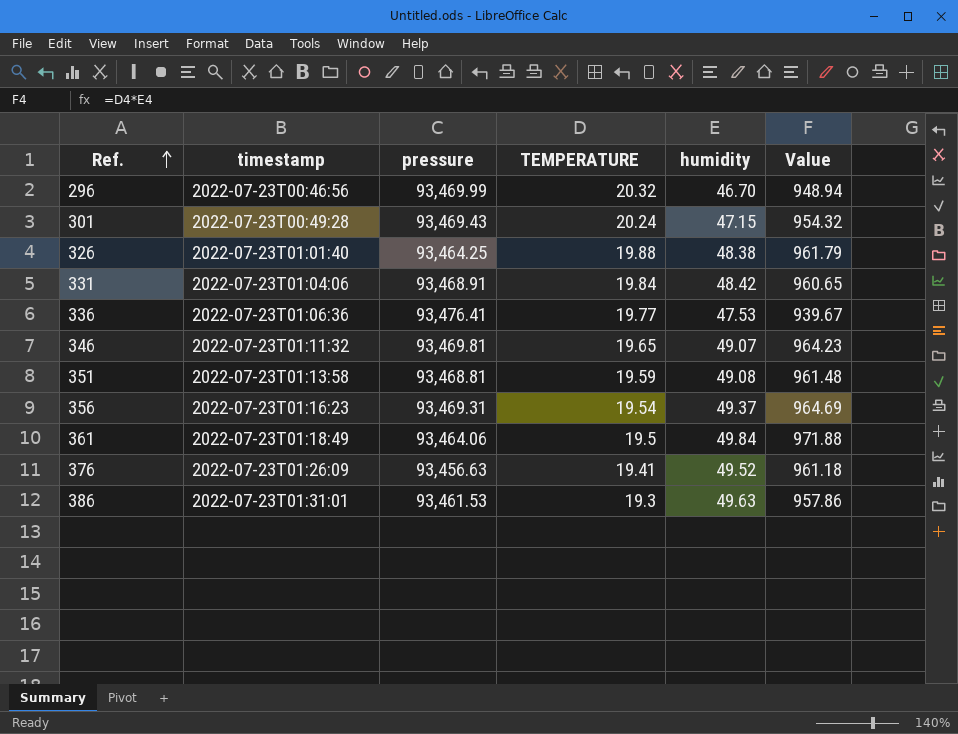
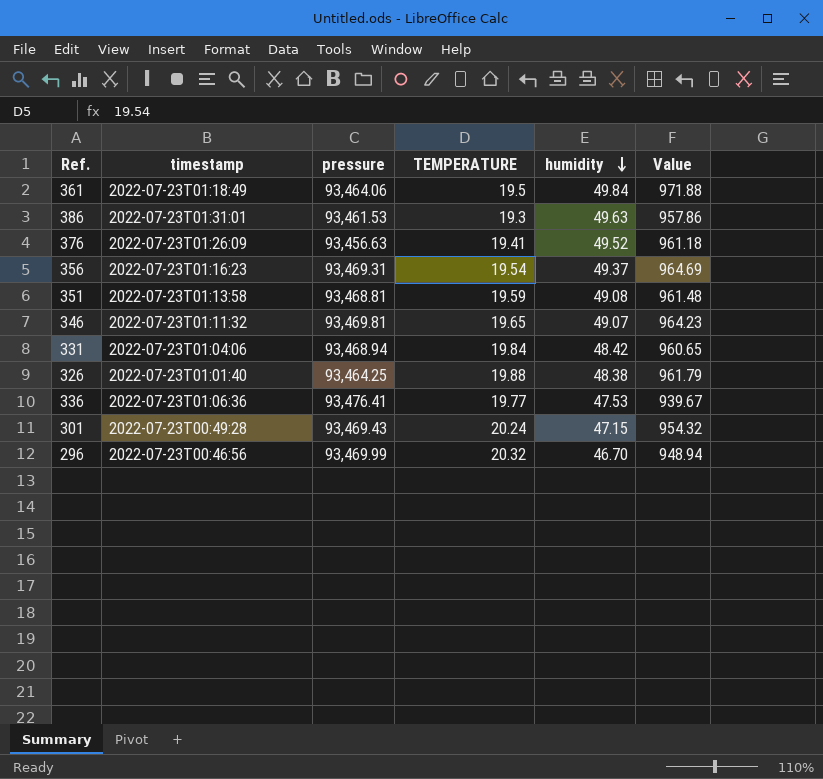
row order: Ref. ascending -> humidity descending
331 | pressure: 93,468.91 -> 93,468.94

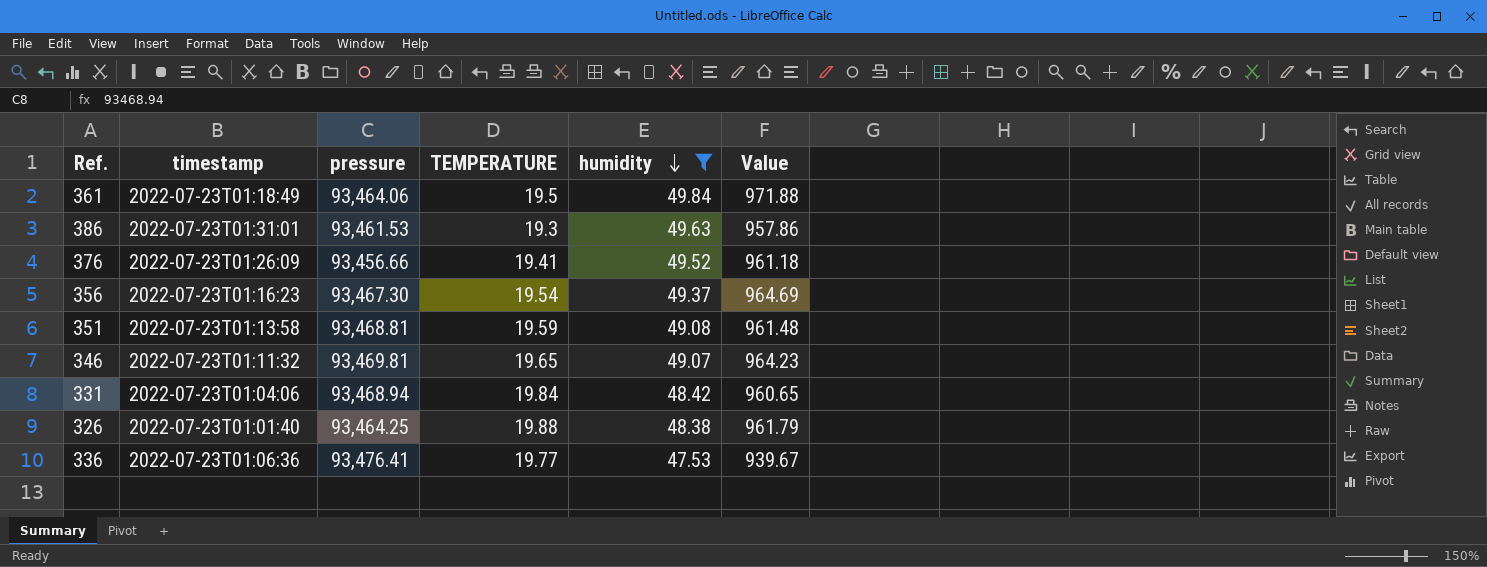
filter: none -> humidity >= 47.53
376 | pressure: 93,456.63 -> 93,456.66
356 | pressure: 93,469.31 -> 93,467.30

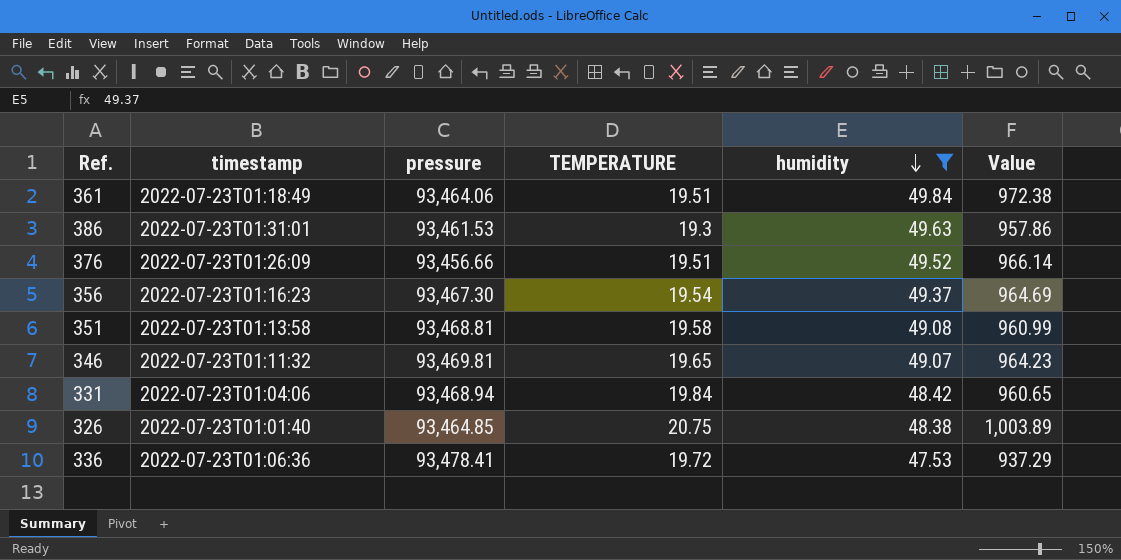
361 | TEMPERATURE: 19.5 -> 19.51
361 | Value: 971.88 -> 972.38
376 | TEMPERATURE: 19.41 -> 19.51
376 | Value: 961.18 -> 966.14
351 | TEMPERATURE: 19.59 -> 19.58
351 | Value: 961.48 -> 960.99
326 | pressure: 93,464.25 -> 93,464.85
326 | TEMPERATURE: 19.88 -> 20.75
326 | Value: 961.79 -> 1,003.89
336 | pressure: 93,476.41 -> 93,478.41
336 | TEMPERATURE: 19.77 -> 19.72
336 | Value: 939.67 -> 937.29

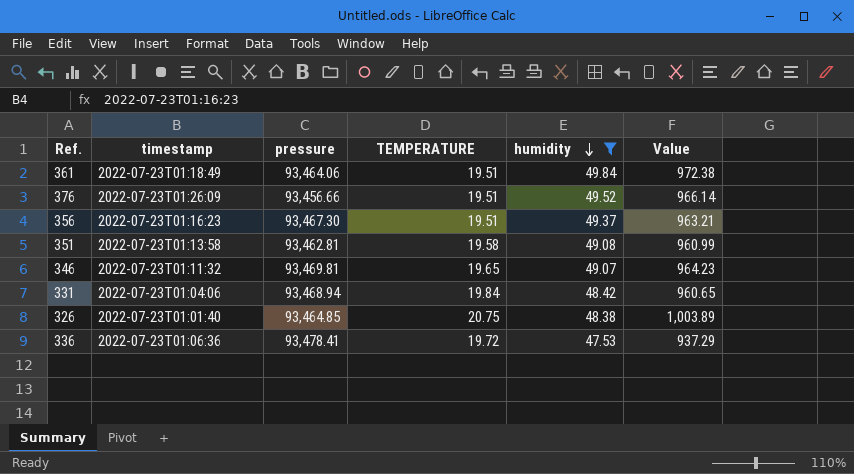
row 386: 2022-07-23T01:31:01 | 93,461.53 | 19.3 | 49.63 | 957.86 -> none
356 | TEMPERATURE: 19.54 -> 19.51
356 | Value: 964.69 -> 963.21
351 | pressure: 93,468.81 -> 93,462.81

